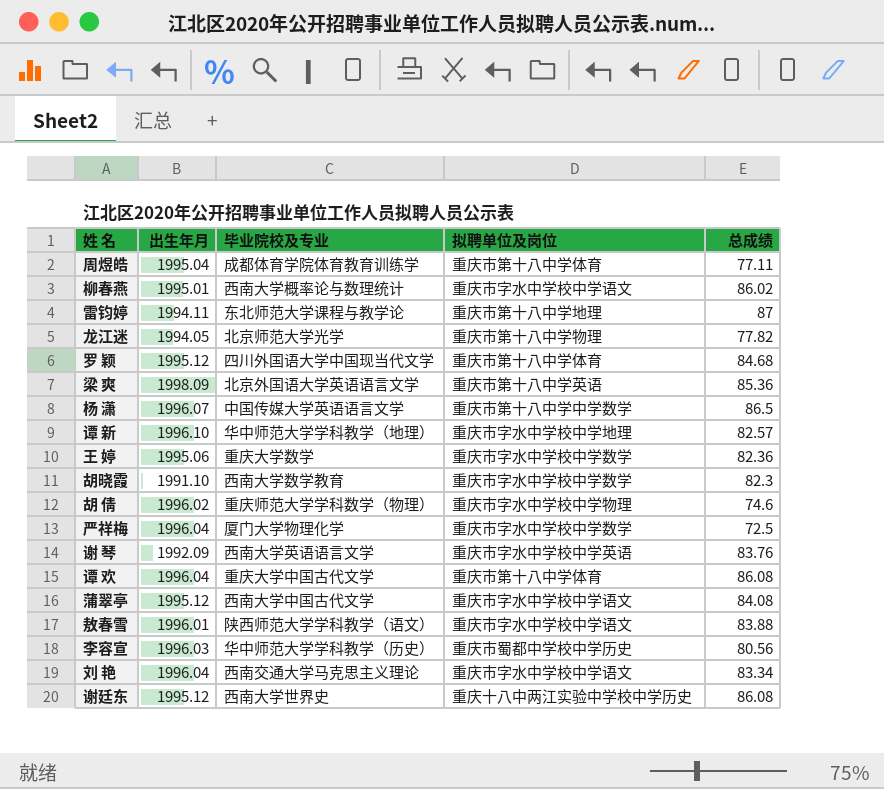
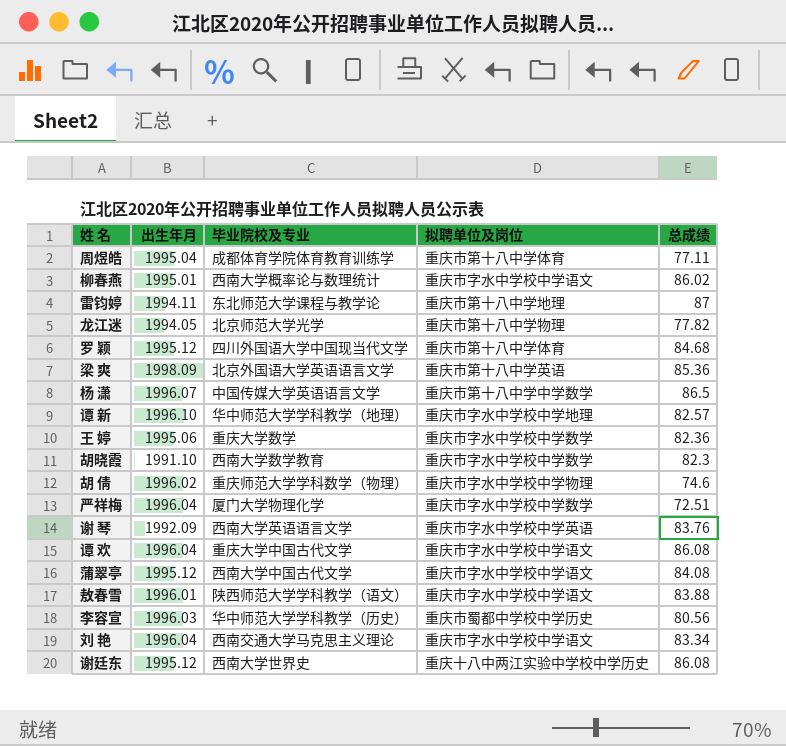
严祥梅 | 总成绩: 72.5 -> 72.51
谭 欢 | 拟聘单位及岗位: 重庆市第十八中学体育 -> 重庆市字水中学校中学语文

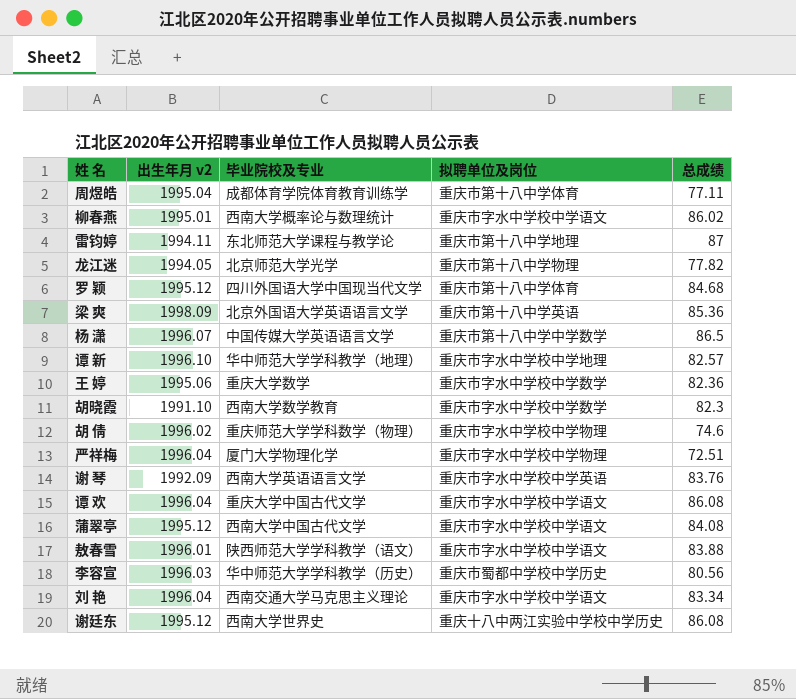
column name: 出生年月 -> 出生年月 v2
严祥梅 | 拟聘单位及岗位: 重庆市字水中学校中学数学 -> 重庆市字水中学校中学物理

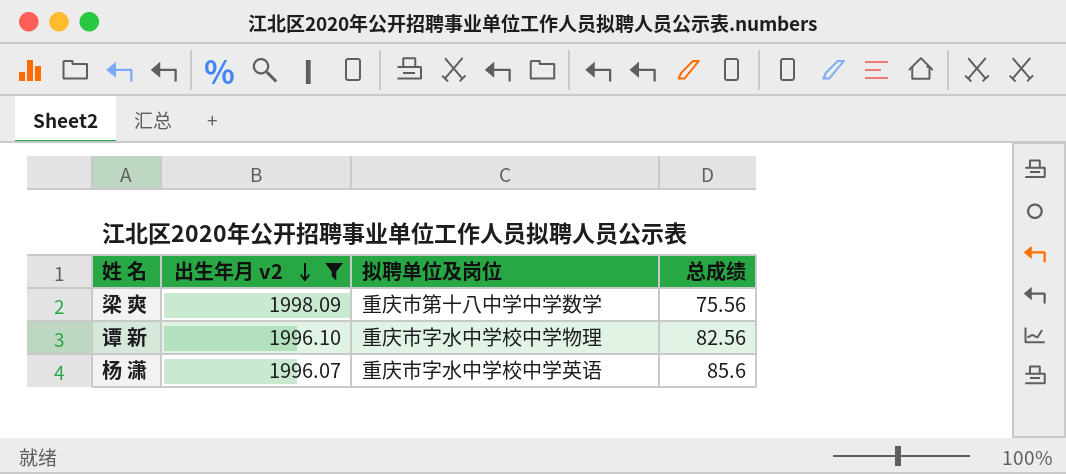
filter: none -> 出生年月 v2 >= 1996.07
row order: none -> 出生年月 v2 descending
column 毕业院校及专业 | position: 3 -> none
梁 爽 | 拟聘单位及岗位: 重庆市第十八中学英语 -> 重庆市第十八中学中学数学
梁 爽 | 总成绩: 85.36 -> 75.56
谭 新 | 拟聘单位及岗位: 重庆市字水中学校中学地理 -> 重庆市字水中学校中学物理
谭 新 | 总成绩: 82.57 -> 82.56
杨 潇 | 拟聘单位及岗位: 重庆市第十八中学中学数学 -> 重庆市字水中学校中学英语
杨 潇 | 总成绩: 86.5 -> 85.6

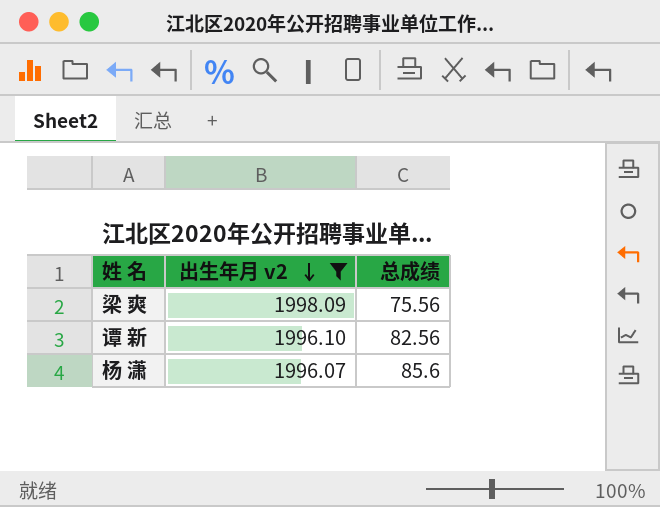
column 拟聘单位及岗位 | position: 3 -> none

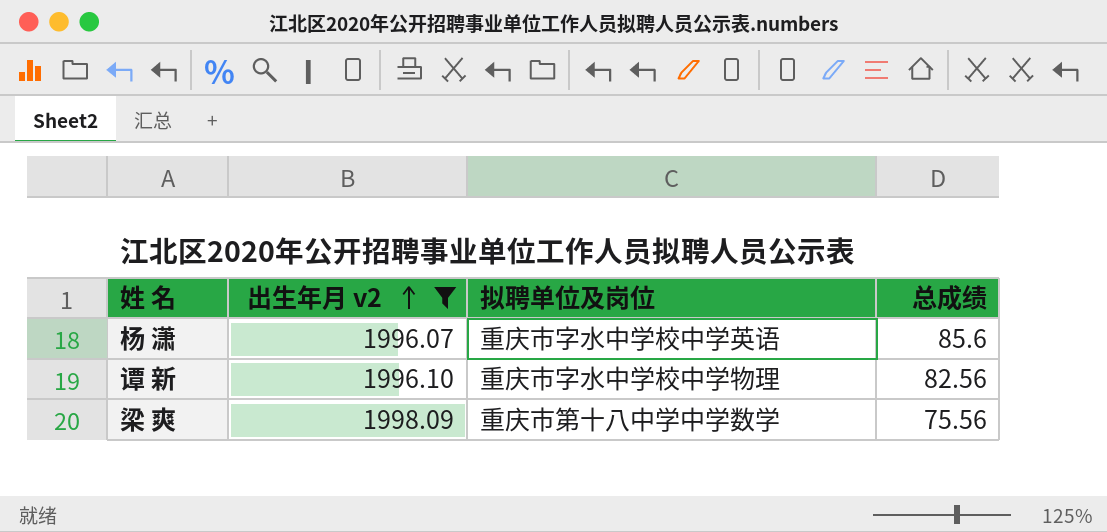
row order: 出生年月 v2 descending -> 出生年月 v2 ascending
column 拟聘单位及岗位 | position: none -> 3

